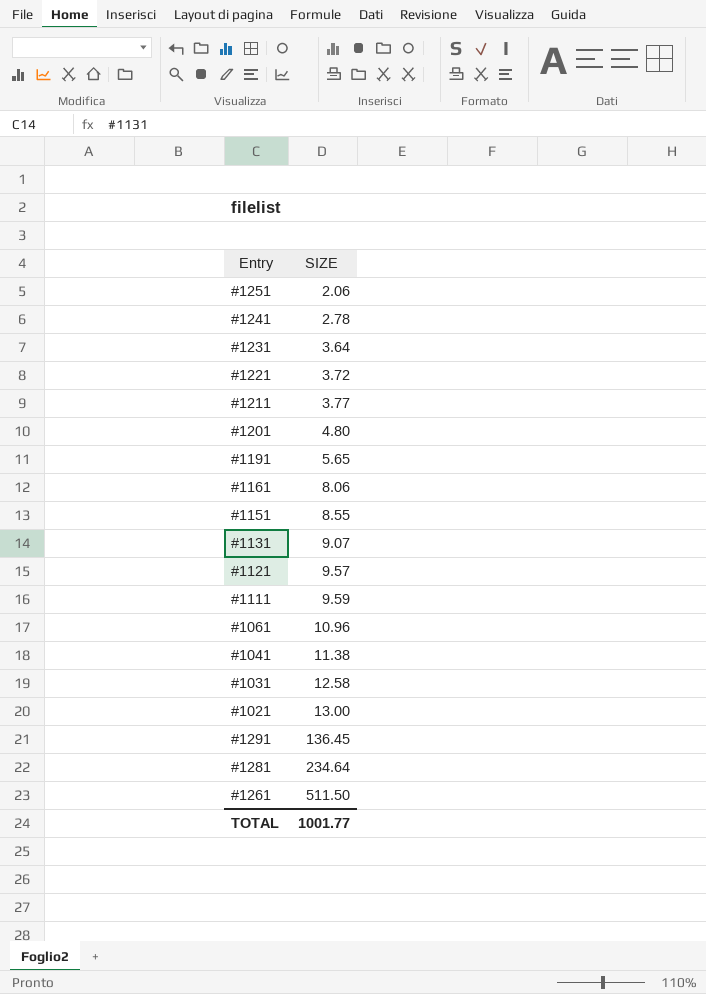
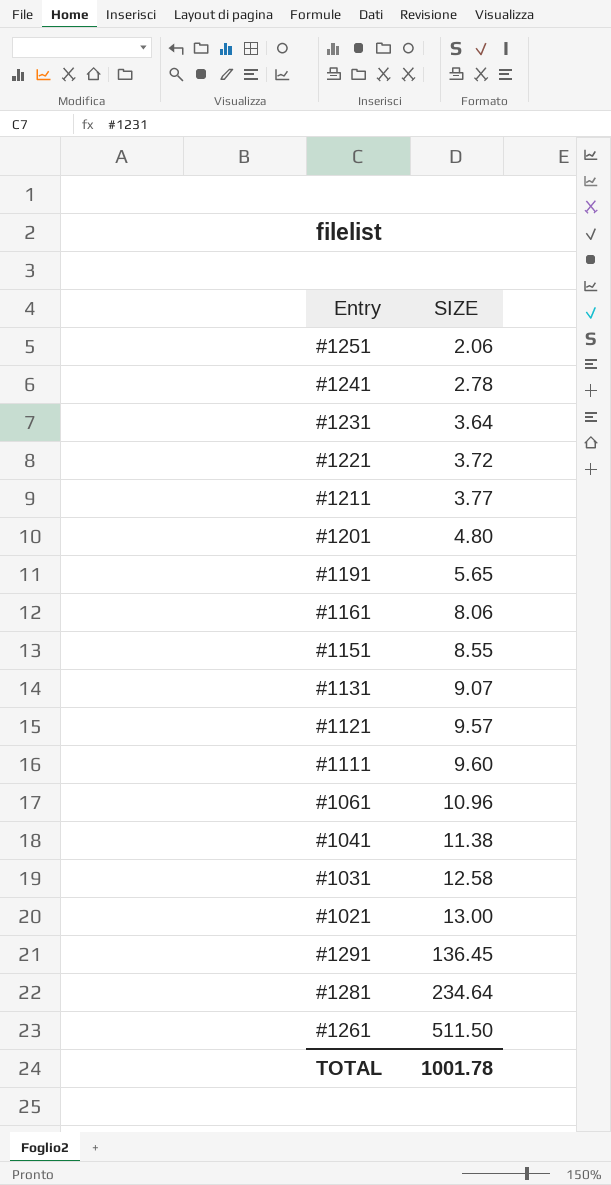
#1111 | SIZE: 9.59 -> 9.60
TOTAL | SIZE: 1001.77 -> 1001.78

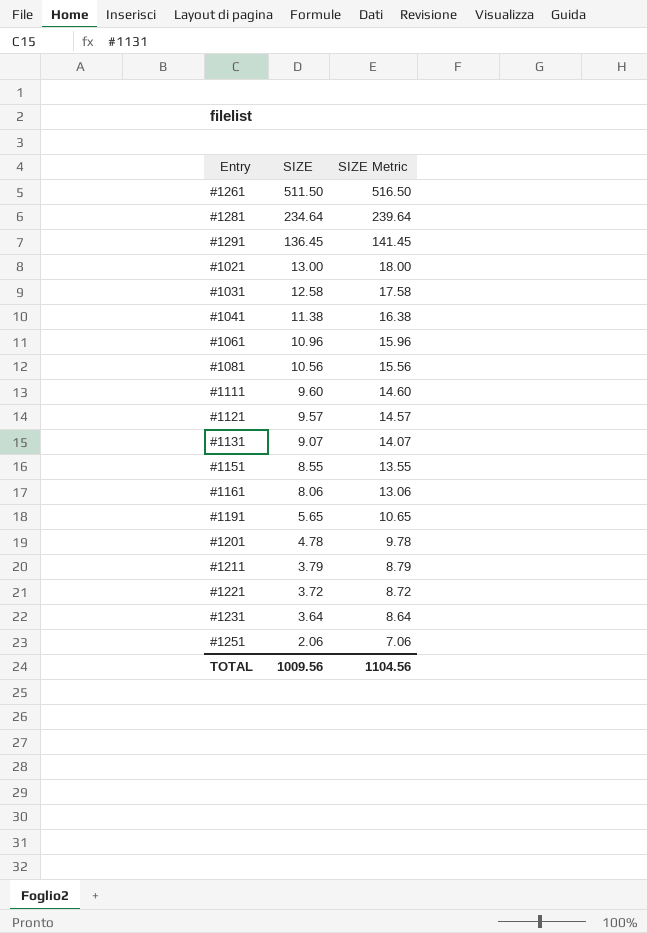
row order: SIZE ascending -> SIZE descending
column SIZE Metric | formula: none -> [SIZE] + 5
row #1241: 2.78 -> none
row #1081: none -> 10.56 | 15.56
#1201 | SIZE: 4.80 -> 4.78
#1211 | SIZE: 3.77 -> 3.79
TOTAL | SIZE: 1001.78 -> 1009.56

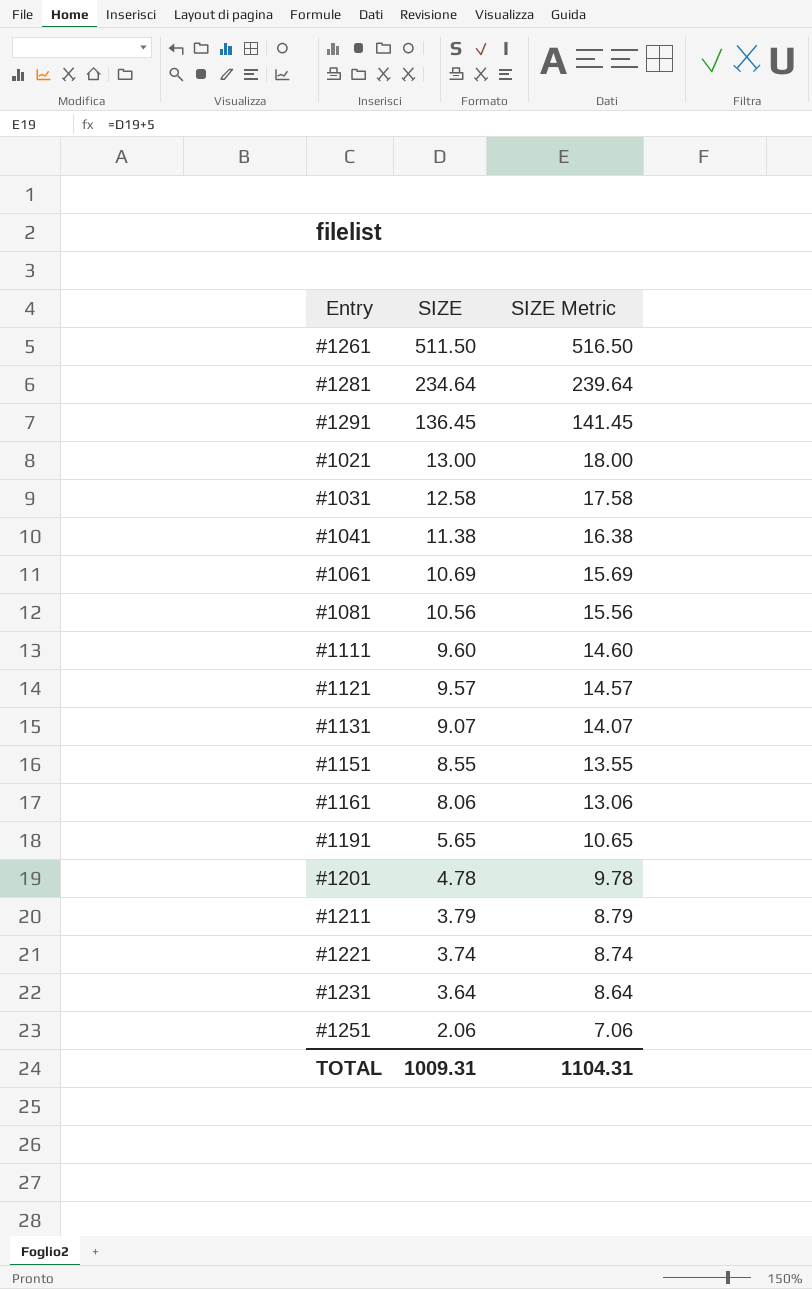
#1061 | SIZE: 10.96 -> 10.69
#1061 | SIZE Metric: 15.96 -> 15.69
#1221 | SIZE: 3.72 -> 3.74
#1221 | SIZE Metric: 8.72 -> 8.74
TOTAL | SIZE: 1009.56 -> 1009.31
TOTAL | SIZE Metric: 1104.56 -> 1104.31

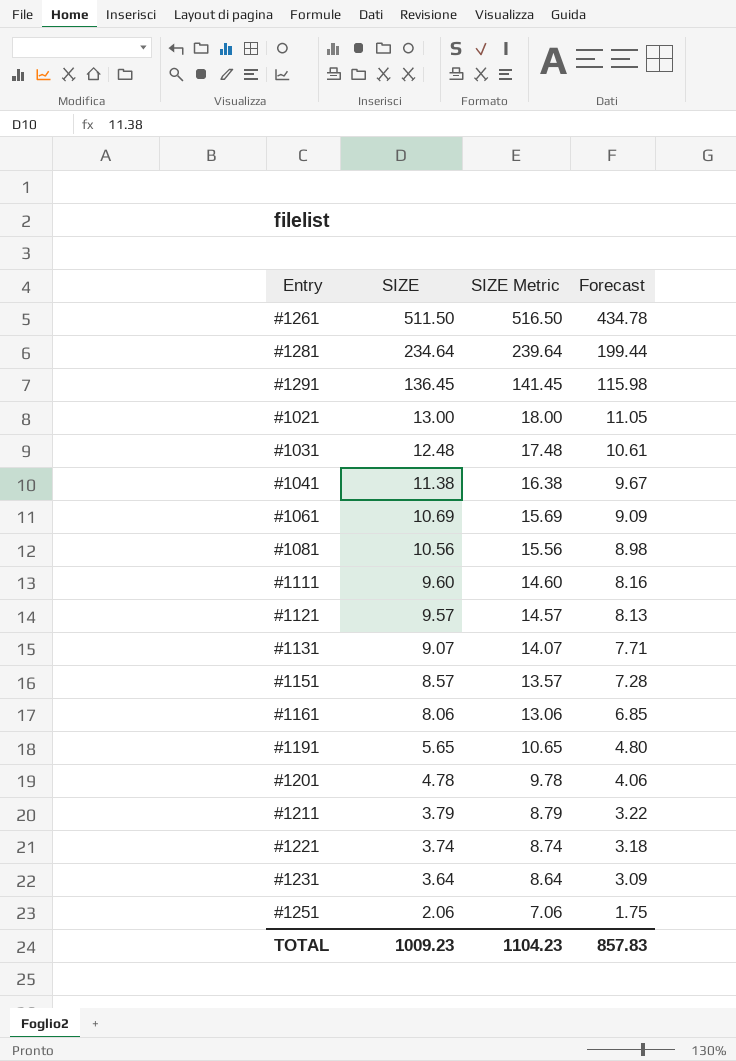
column Forecast | formula: none -> [SIZE] * 0.85
#1031 | SIZE: 12.58 -> 12.48
#1031 | SIZE Metric: 17.58 -> 17.48
#1151 | SIZE: 8.55 -> 8.57
#1151 | SIZE Metric: 13.55 -> 13.57
TOTAL | SIZE: 1009.31 -> 1009.23
TOTAL | SIZE Metric: 1104.31 -> 1104.23

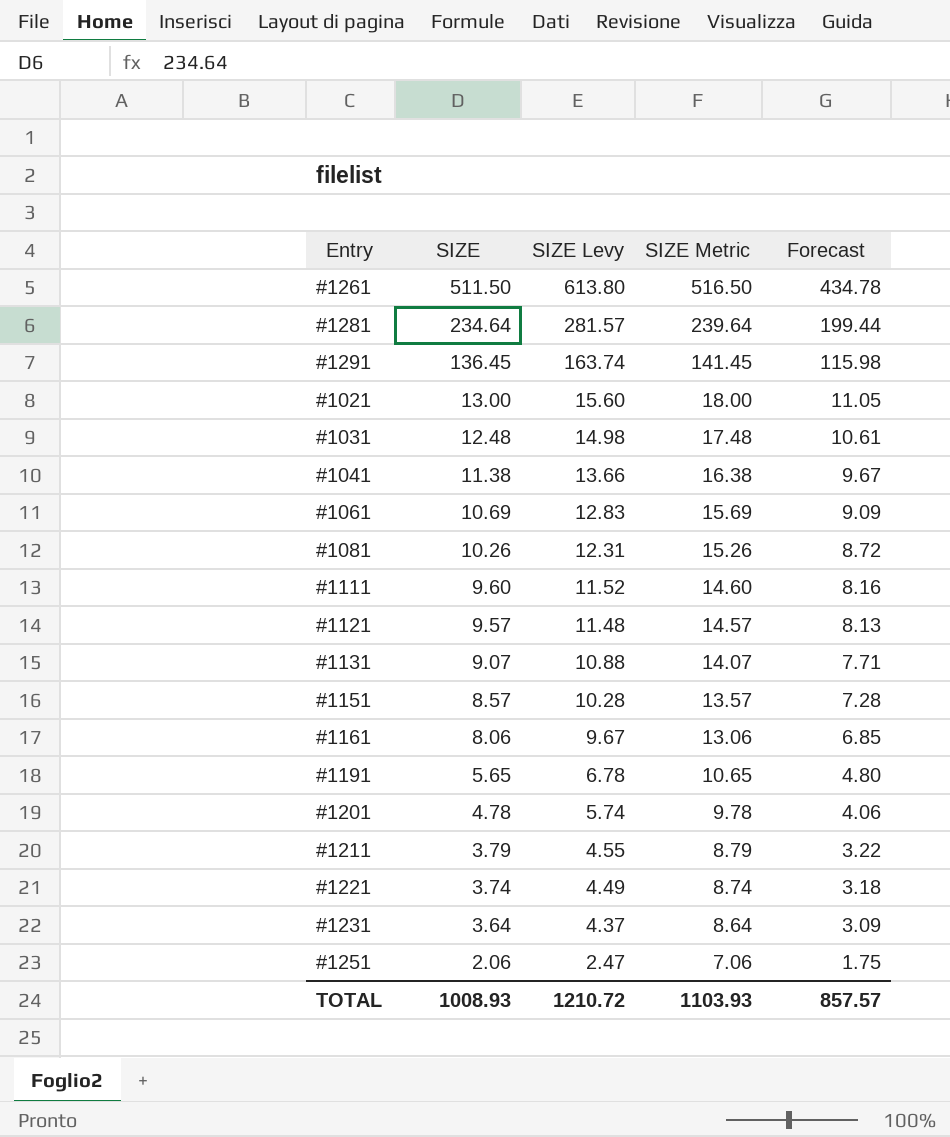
column SIZE Levy | formula: none -> [SIZE] * 1.2
#1081 | SIZE: 10.56 -> 10.26
#1081 | SIZE Metric: 15.56 -> 15.26
#1081 | Forecast: 8.98 -> 8.72
TOTAL | SIZE: 1009.23 -> 1008.93
TOTAL | SIZE Metric: 1104.23 -> 1103.93
TOTAL | Forecast: 857.83 -> 857.57

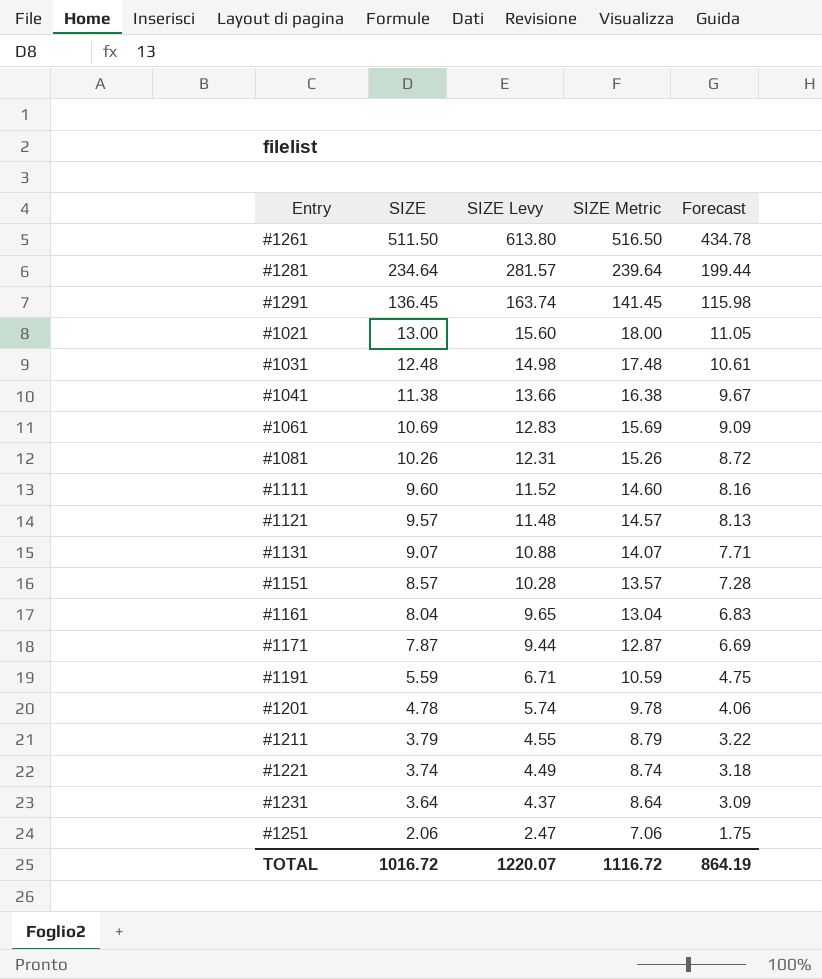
#1161 | SIZE: 8.06 -> 8.04
#1161 | SIZE Levy: 9.67 -> 9.65
#1161 | SIZE Metric: 13.06 -> 13.04
#1161 | Forecast: 6.85 -> 6.83
row #1171: none -> 7.87 | 9.44 | 12.87 | 6.69
#1191 | SIZE: 5.65 -> 5.59
#1191 | SIZE Levy: 6.78 -> 6.71
#1191 | SIZE Metric: 10.65 -> 10.59
#1191 | Forecast: 4.80 -> 4.75
TOTAL | SIZE: 1008.93 -> 1016.72
TOTAL | SIZE Levy: 1210.72 -> 1220.07
TOTAL | SIZE Metric: 1103.93 -> 1116.72
TOTAL | Forecast: 857.57 -> 864.19

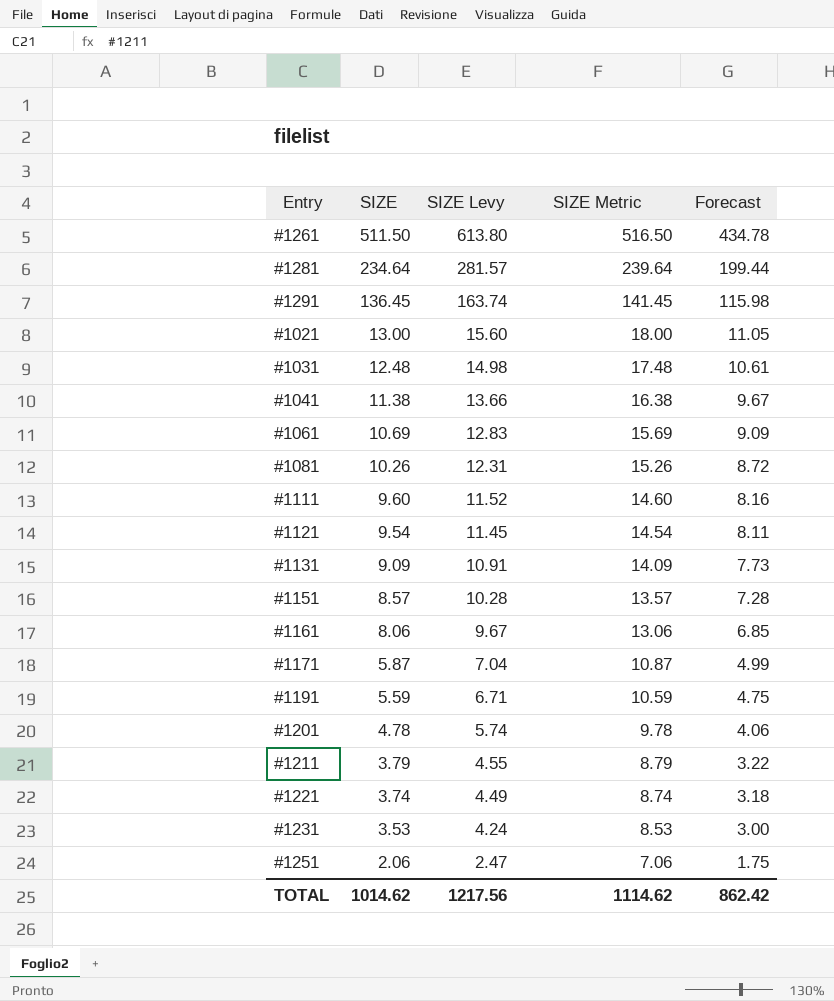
#1121 | SIZE: 9.57 -> 9.54
#1121 | SIZE Levy: 11.48 -> 11.45
#1121 | SIZE Metric: 14.57 -> 14.54
#1121 | Forecast: 8.13 -> 8.11
#1131 | SIZE: 9.07 -> 9.09
#1131 | SIZE Levy: 10.88 -> 10.91
#1131 | SIZE Metric: 14.07 -> 14.09
#1131 | Forecast: 7.71 -> 7.73
#1161 | SIZE: 8.04 -> 8.06
#1161 | SIZE Levy: 9.65 -> 9.67
#1161 | SIZE Metric: 13.04 -> 13.06
#1161 | Forecast: 6.83 -> 6.85
#1171 | SIZE: 7.87 -> 5.87
#1171 | SIZE Levy: 9.44 -> 7.04
#1171 | SIZE Metric: 12.87 -> 10.87
#1171 | Forecast: 6.69 -> 4.99
#1231 | SIZE: 3.64 -> 3.53
#1231 | SIZE Levy: 4.37 -> 4.24
#1231 | SIZE Metric: 8.64 -> 8.53
#1231 | Forecast: 3.09 -> 3.00
TOTAL | SIZE: 1016.72 -> 1014.62
TOTAL | SIZE Levy: 1220.07 -> 1217.56
TOTAL | SIZE Metric: 1116.72 -> 1114.62
TOTAL | Forecast: 864.19 -> 862.42

